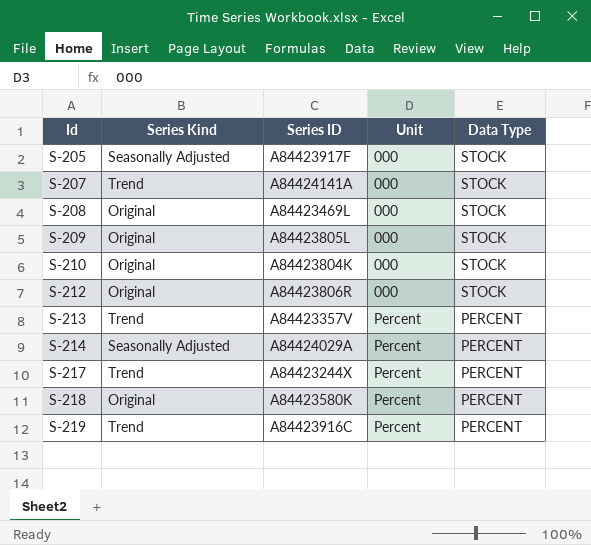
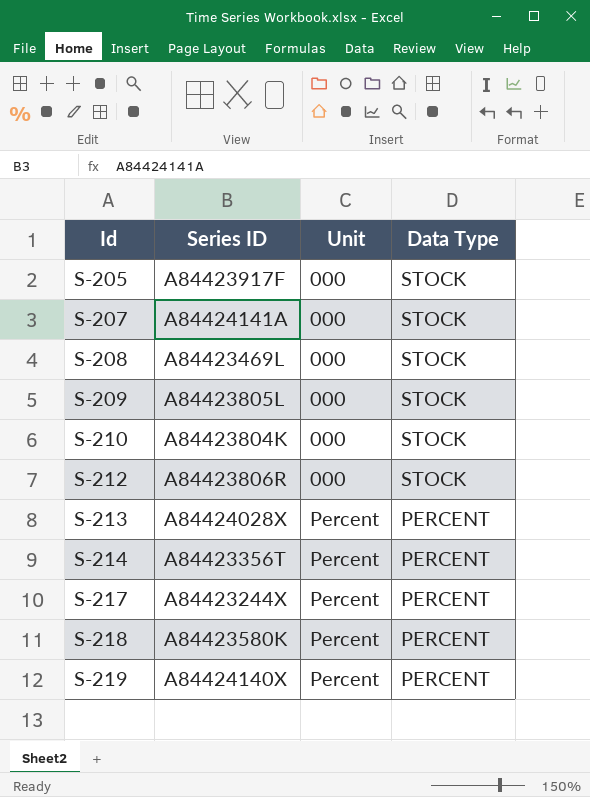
column Series Kind | position: 2 -> none
S-213 | Series ID: A84423357V -> A84424028X
S-214 | Series ID: A84424029A -> A84423356T
S-219 | Series ID: A84423916C -> A84424140X

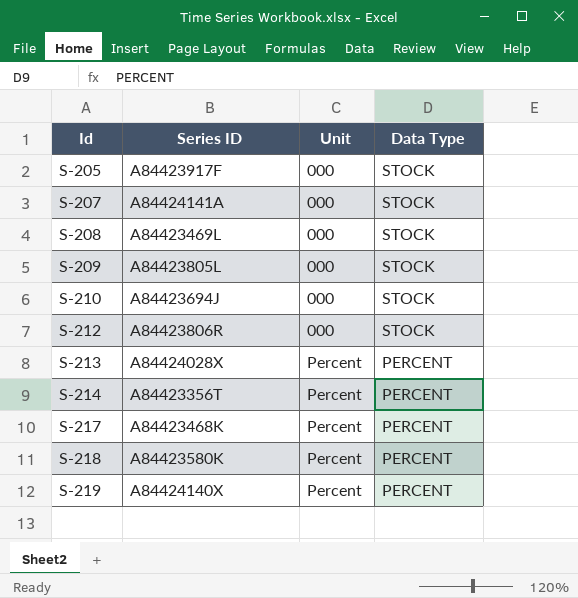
S-210 | Series ID: A84423804K -> A84423694J
S-217 | Series ID: A84423244X -> A84423468K

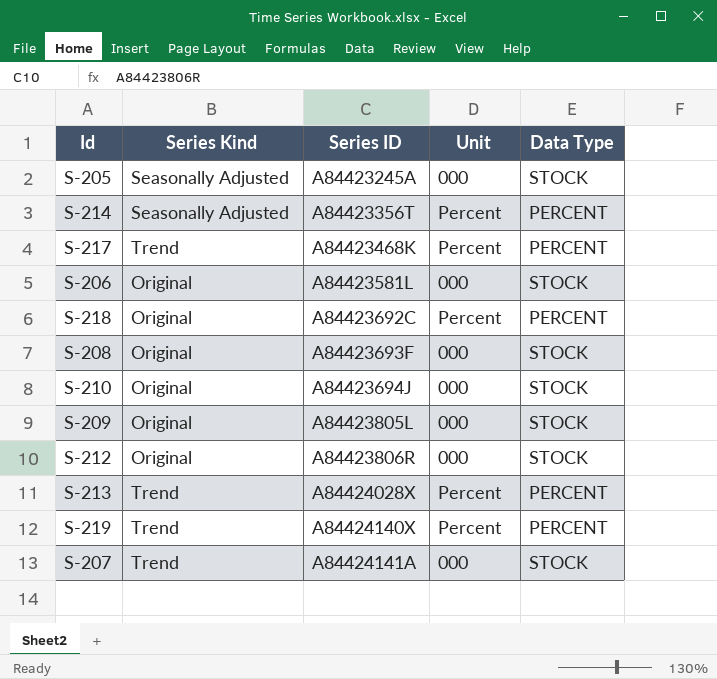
row order: Id ascending -> Series ID ascending
column Series Kind | position: none -> 2
S-205 | Series ID: A84423917F -> A84423245A
row S-206: none -> Original | A84423581L | 000 | STOCK
S-218 | Series ID: A84423580K -> A84423692C
S-208 | Series ID: A84423469L -> A84423693F

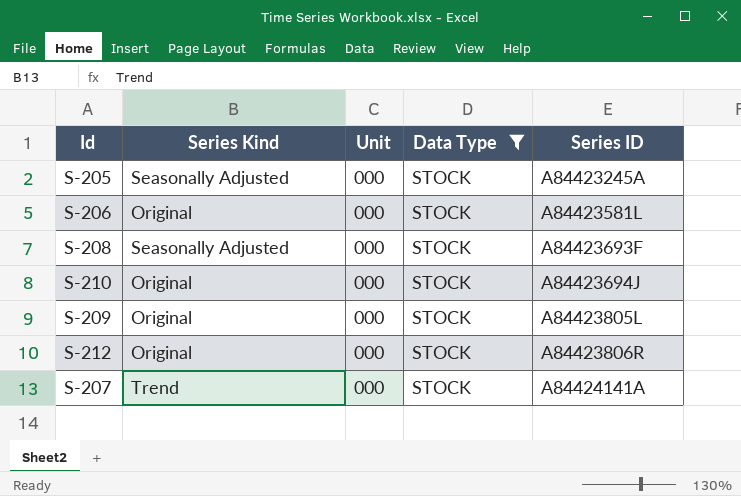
filter: none -> Data Type = STOCK
column Series ID | position: 3 -> 5
S-208 | Series Kind: Original -> Seasonally Adjusted

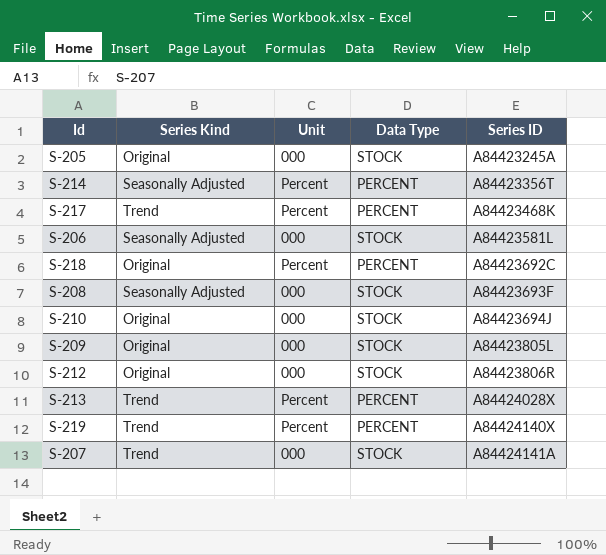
filter: Data Type = STOCK -> none
S-205 | Series Kind: Seasonally Adjusted -> Original
S-206 | Series Kind: Original -> Seasonally Adjusted

